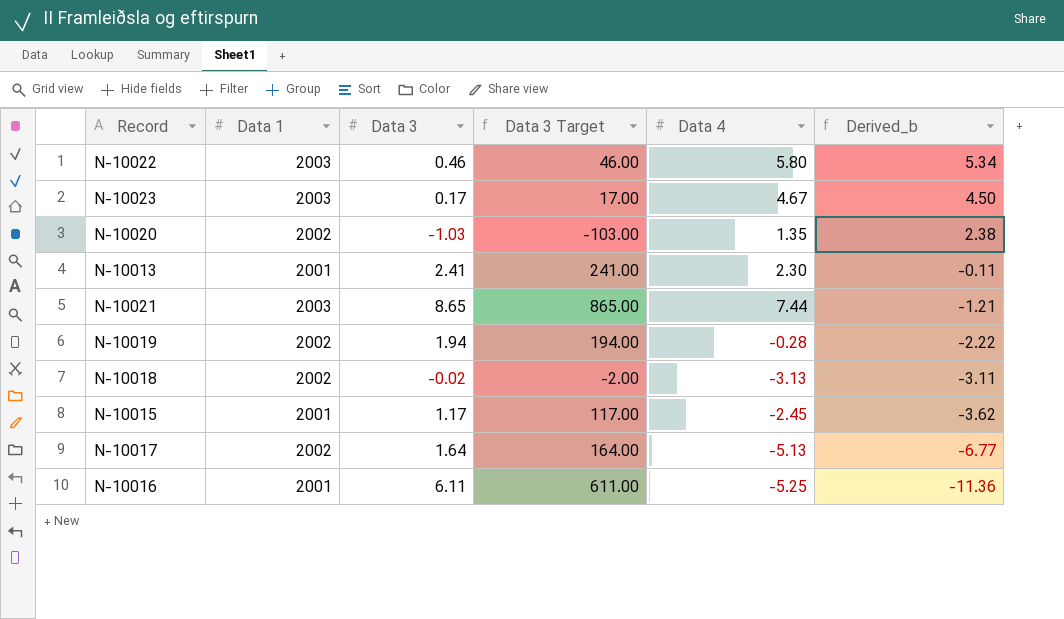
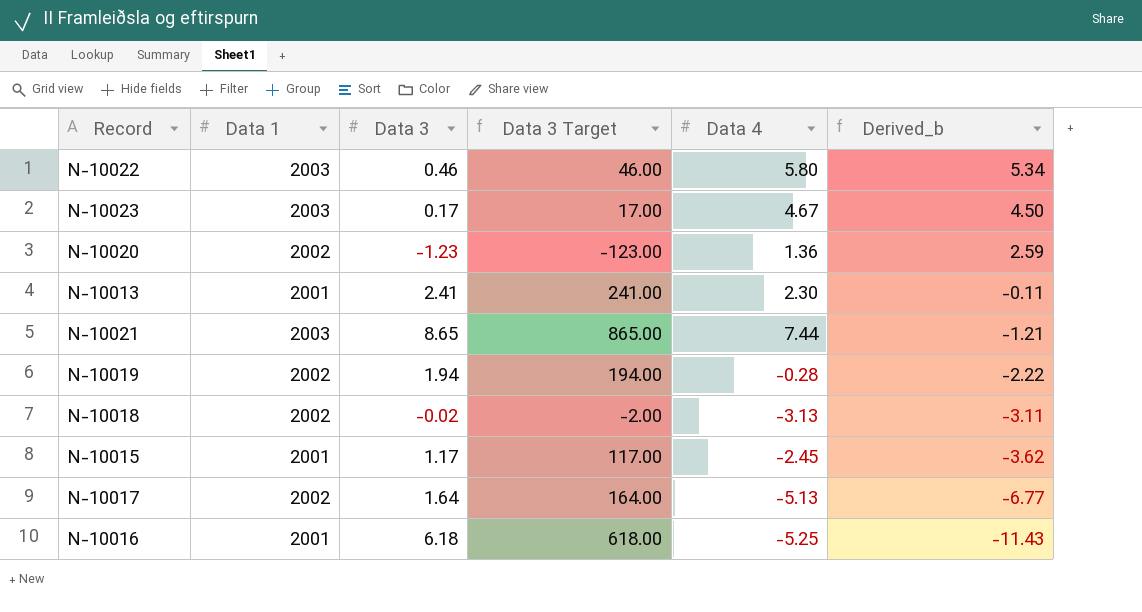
N-10020 | Data 3: -1.03 -> -1.23
N-10020 | Data 3 Target: -103.00 -> -123.00
N-10020 | Data 4: 1.35 -> 1.36
N-10020 | Derived_b: 2.38 -> 2.59
N-10016 | Data 3: 6.11 -> 6.18
N-10016 | Data 3 Target: 611.00 -> 618.00
N-10016 | Derived_b: -11.36 -> -11.43

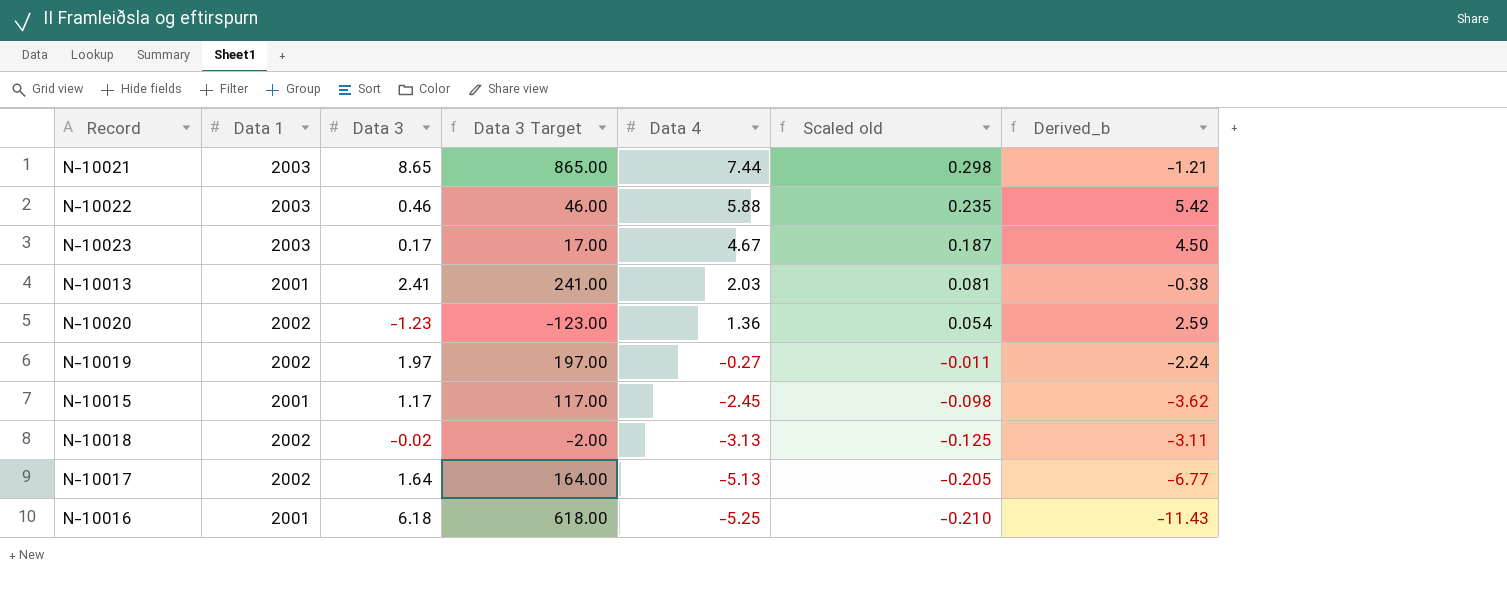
row order: Derived_b descending -> Data 4 descending
column Scaled old | formula: none -> [Data 4] * 0.04
N-10022 | Data 4: 5.80 -> 5.88
N-10022 | Derived_b: 5.34 -> 5.42
N-10013 | Data 4: 2.30 -> 2.03
N-10013 | Derived_b: -0.11 -> -0.38
N-10019 | Data 3: 1.94 -> 1.97
N-10019 | Data 3 Target: 194.00 -> 197.00
N-10019 | Data 4: -0.28 -> -0.27
N-10019 | Derived_b: -2.22 -> -2.24

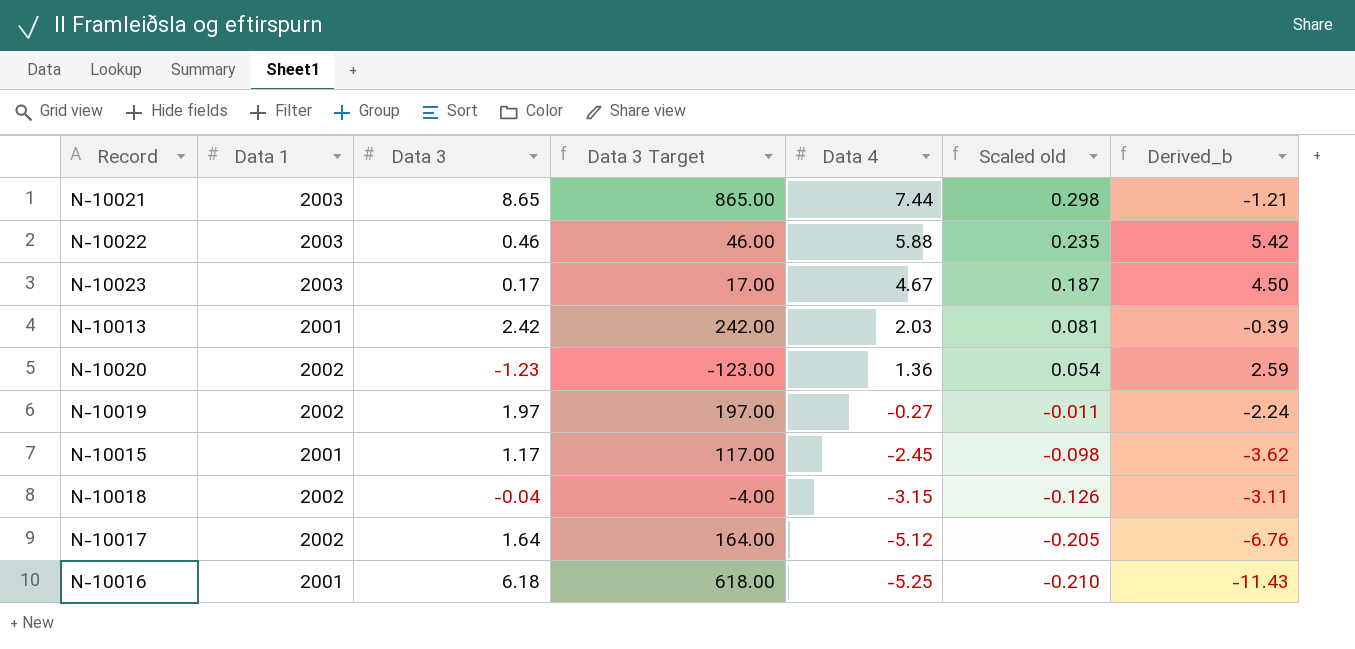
N-10013 | Data 3: 2.41 -> 2.42
N-10013 | Data 3 Target: 241.00 -> 242.00
N-10013 | Derived_b: -0.38 -> -0.39
N-10018 | Data 3: -0.02 -> -0.04
N-10018 | Data 3 Target: -2.00 -> -4.00
N-10018 | Data 4: -3.13 -> -3.15
N-10018 | Scaled old: -0.125 -> -0.126
N-10017 | Data 4: -5.13 -> -5.12
N-10017 | Derived_b: -6.77 -> -6.76

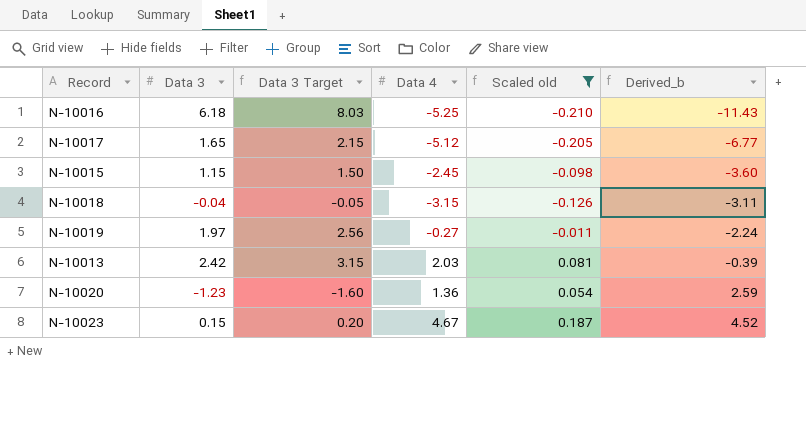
filter: none -> Scaled old <= 0.187
row order: Data 4 descending -> Derived_b ascending
column Data 1 | position: 2 -> none
column Data 3 Target | formula: [Data 3] * 100 -> [Data 3] * 1.3
N-10017 | Data 3: 1.64 -> 1.65
N-10017 | Derived_b: -6.76 -> -6.77
N-10015 | Data 3: 1.17 -> 1.15
N-10015 | Derived_b: -3.62 -> -3.60
N-10023 | Data 3: 0.17 -> 0.15
N-10023 | Derived_b: 4.50 -> 4.52

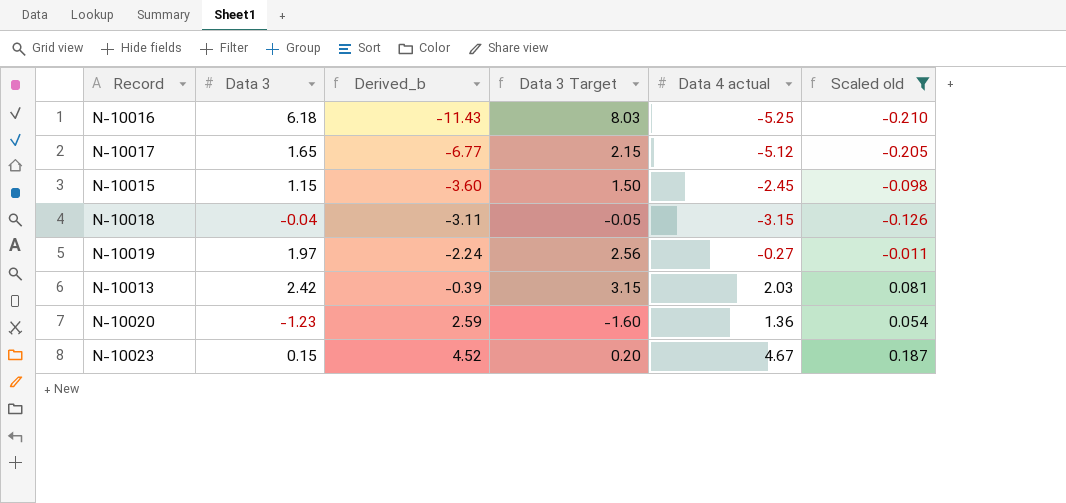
column Derived_b | position: 6 -> 3
column name: Data 4 -> Data 4 actual

